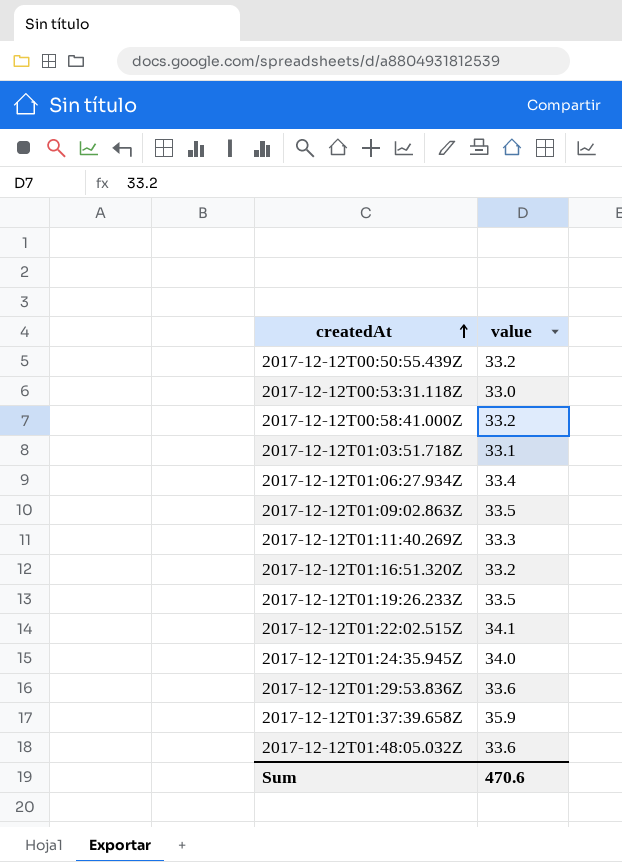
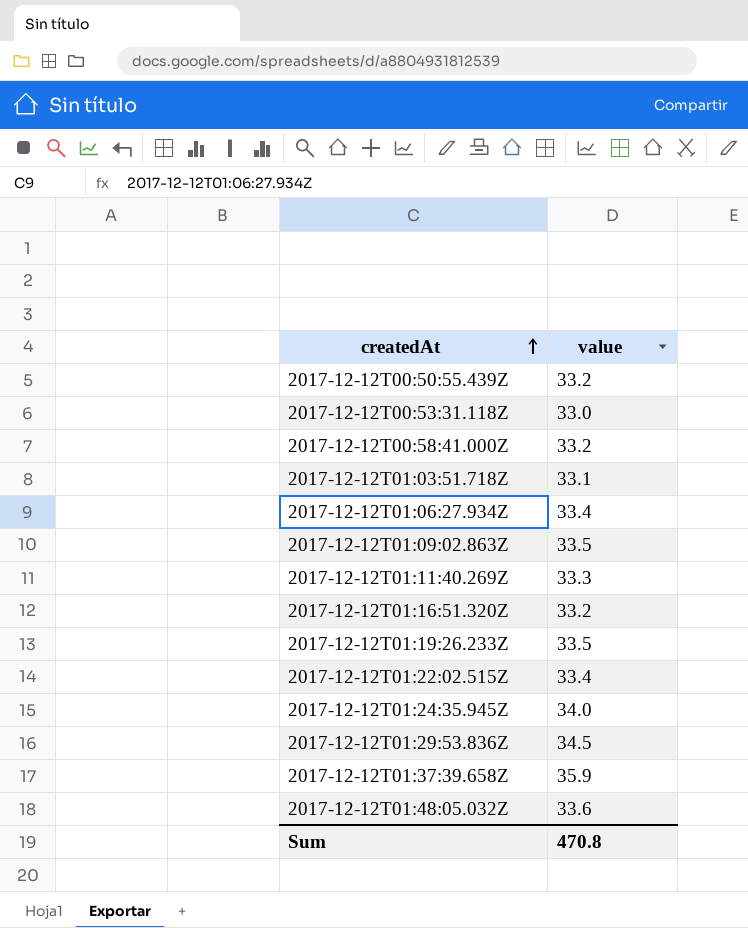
2017-12-12T01:22:02.515Z | value: 34.1 -> 33.4
2017-12-12T01:29:53.836Z | value: 33.6 -> 34.5
Sum | value: 470.6 -> 470.8

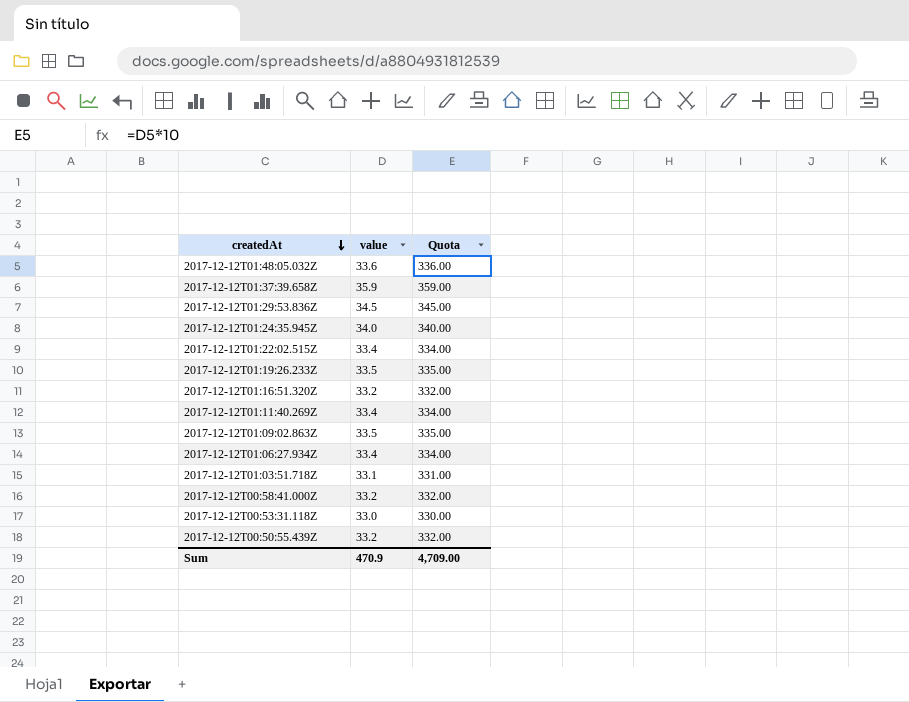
row order: createdAt ascending -> createdAt descending
column Quota | formula: none -> [value] * 10
2017-12-12T01:11:40.269Z | value: 33.3 -> 33.4
Sum | value: 470.8 -> 470.9

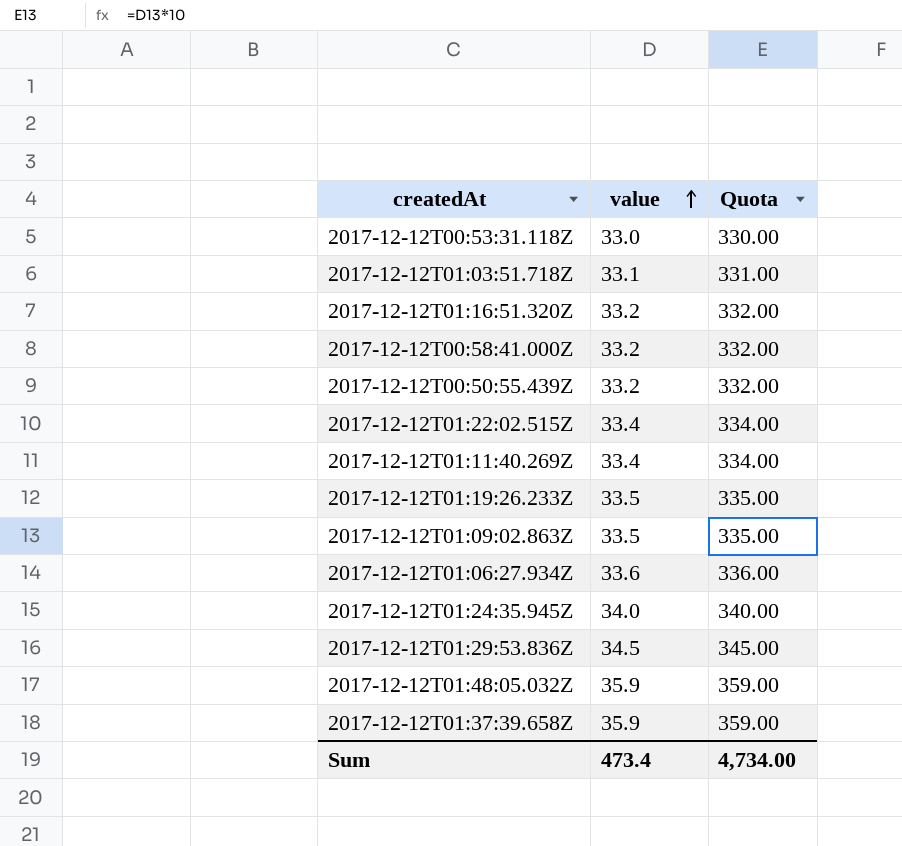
row order: createdAt descending -> value ascending
2017-12-12T01:06:27.934Z | value: 33.4 -> 33.6
2017-12-12T01:06:27.934Z | Quota: 334.00 -> 336.00
2017-12-12T01:48:05.032Z | value: 33.6 -> 35.9
2017-12-12T01:48:05.032Z | Quota: 336.00 -> 359.00
Sum | value: 470.9 -> 473.4
Sum | Quota: 4,709.00 -> 4,734.00

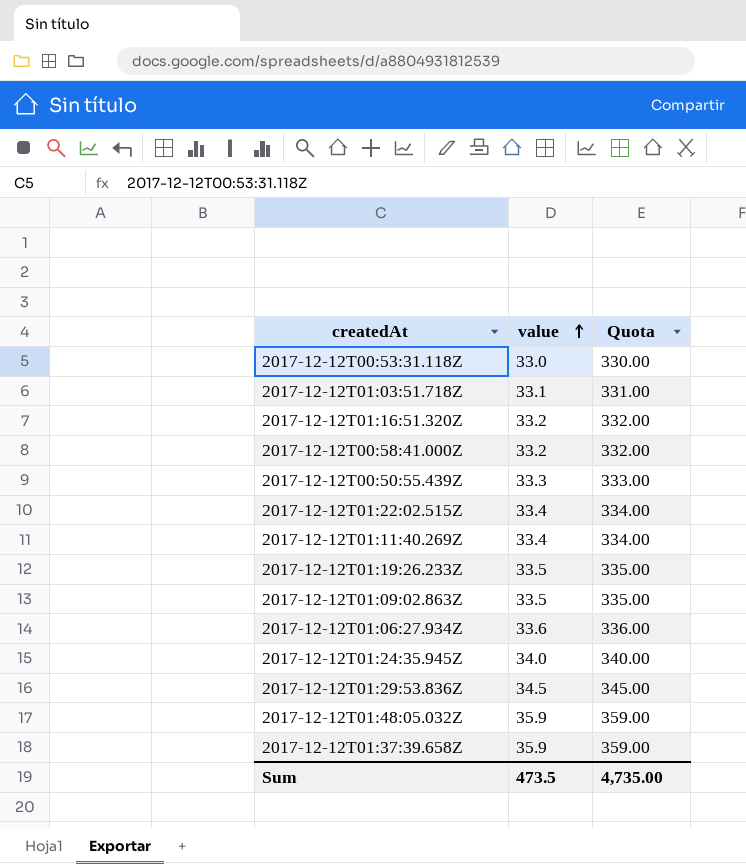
2017-12-12T00:50:55.439Z | value: 33.2 -> 33.3
2017-12-12T00:50:55.439Z | Quota: 332.00 -> 333.00
Sum | value: 473.4 -> 473.5
Sum | Quota: 4,734.00 -> 4,735.00

